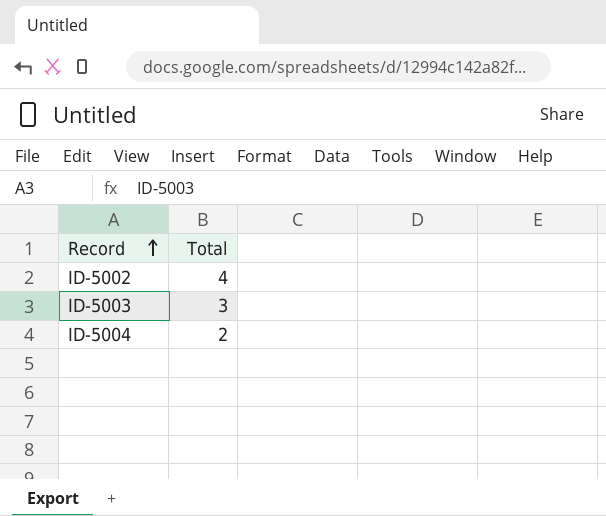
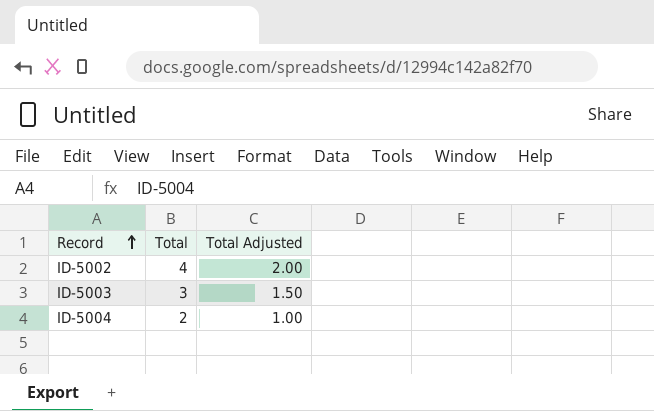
column Total Adjusted | formula: none -> [Total] * 0.5

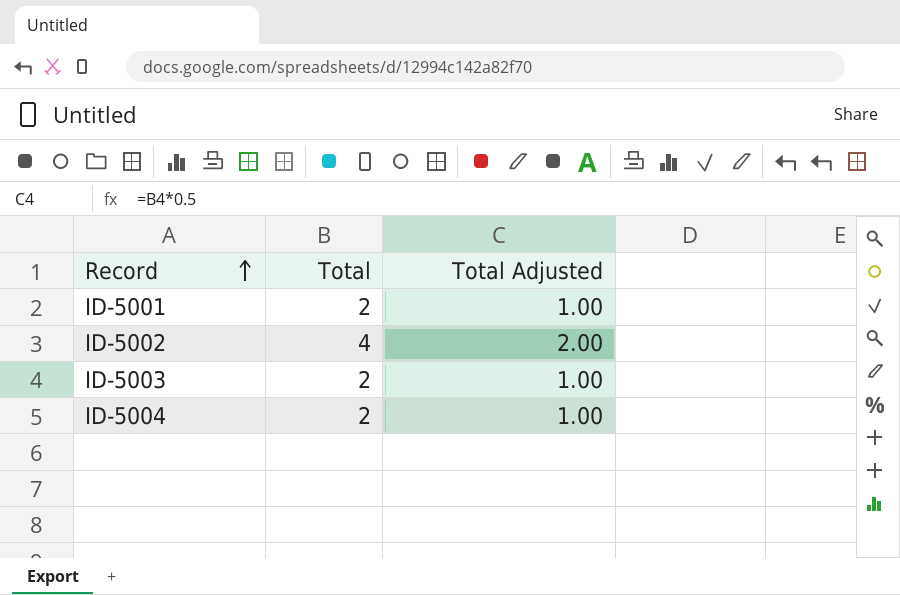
row ID-5001: none -> 2 | 1.00
ID-5003 | Total: 3 -> 2
ID-5003 | Total Adjusted: 1.50 -> 1.00

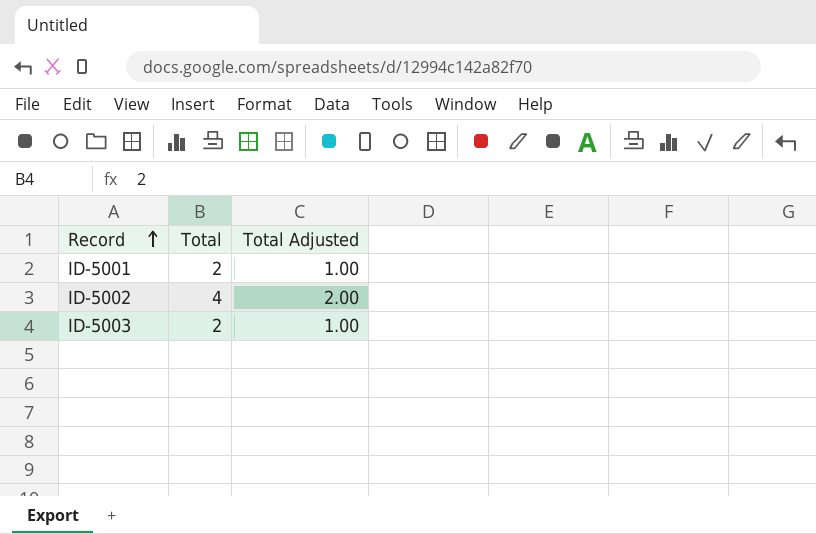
row ID-5004: 2 | 1.00 -> none

